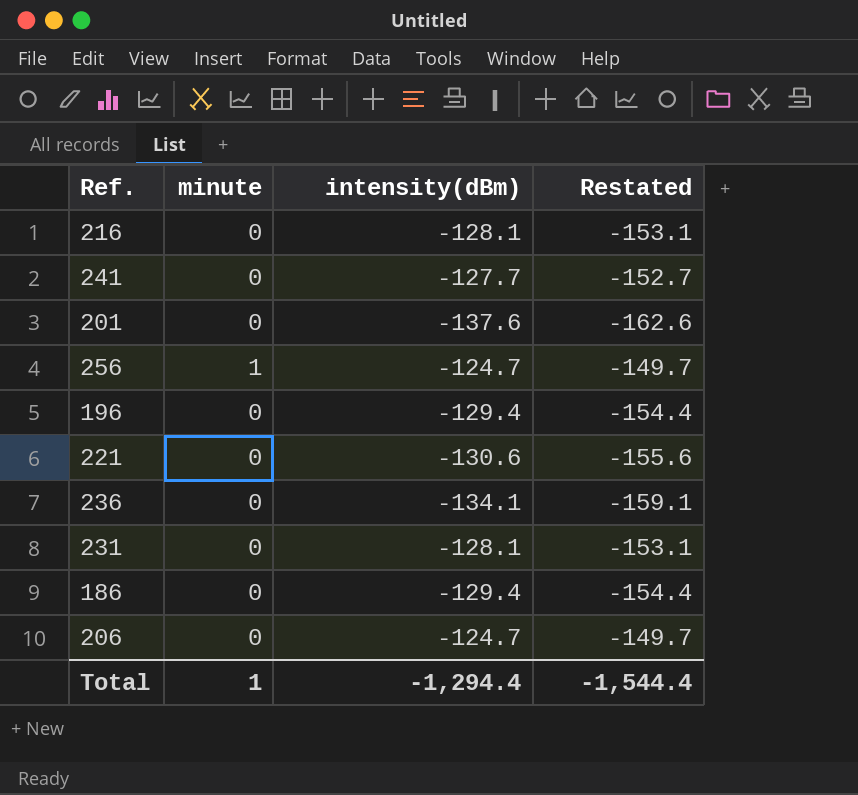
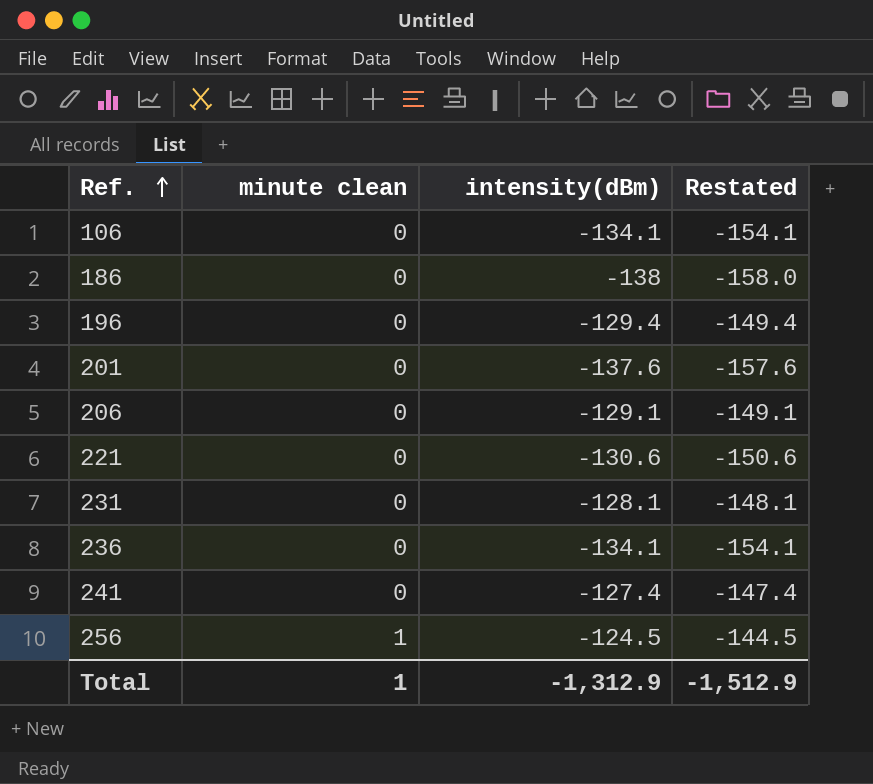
row order: none -> Ref. ascending
column name: minute -> minute clean
column Restated | formula: [intensity(dBm)] - 25 -> [intensity(dBm)] - 20
row 216: 0 | -128.1 | -153.1 -> none
row 106: none -> 0 | -134.1 | -154.1
186 | intensity(dBm): -129.4 -> -138
206 | intensity(dBm): -124.7 -> -129.1
241 | intensity(dBm): -127.7 -> -127.4
256 | intensity(dBm): -124.7 -> -124.5
Total | intensity(dBm): -1,294.4 -> -1,312.9
Total | Restated: -1,544.4 -> -1,512.9

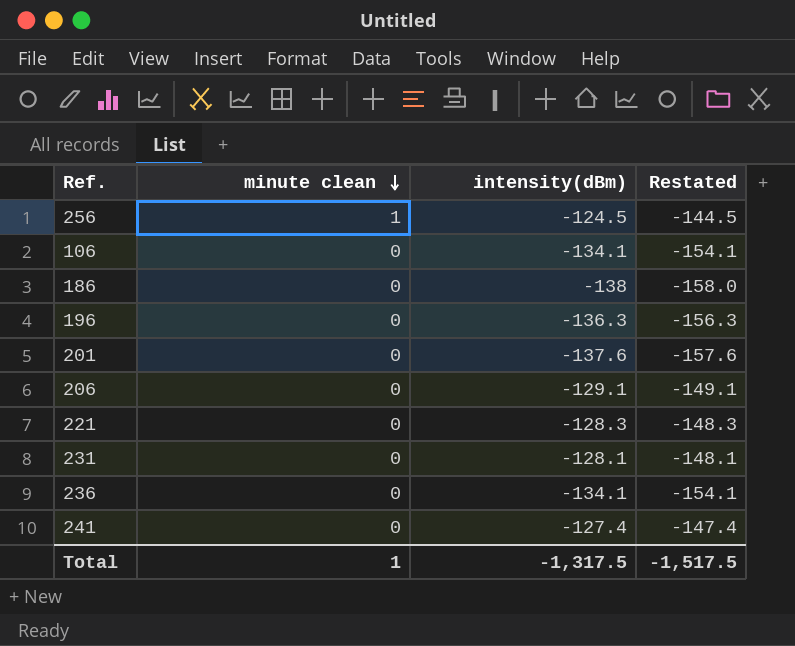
row order: Ref. ascending -> minute clean descending
196 | intensity(dBm): -129.4 -> -136.3
196 | Restated: -149.4 -> -156.3
221 | intensity(dBm): -130.6 -> -128.3
221 | Restated: -150.6 -> -148.3
Total | intensity(dBm): -1,312.9 -> -1,317.5
Total | Restated: -1,512.9 -> -1,517.5

